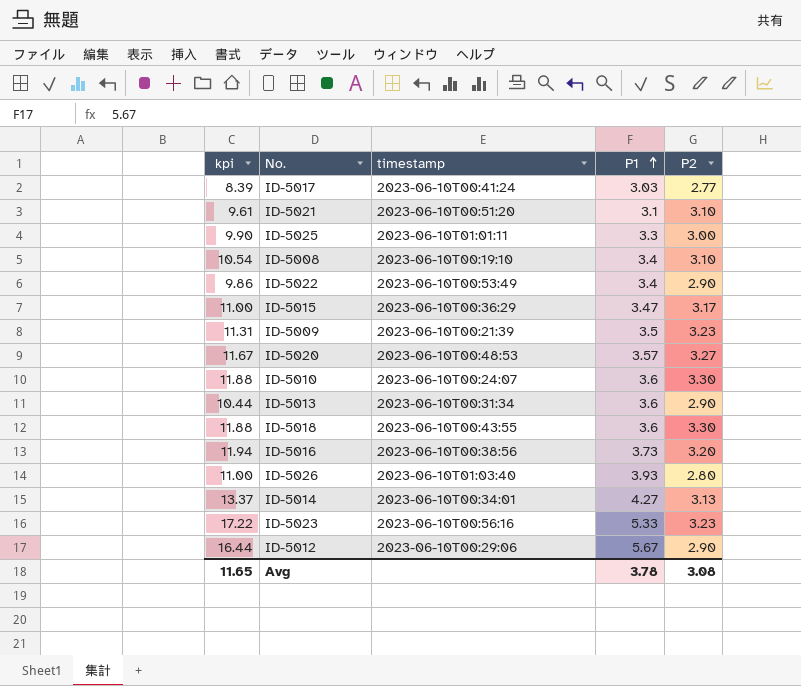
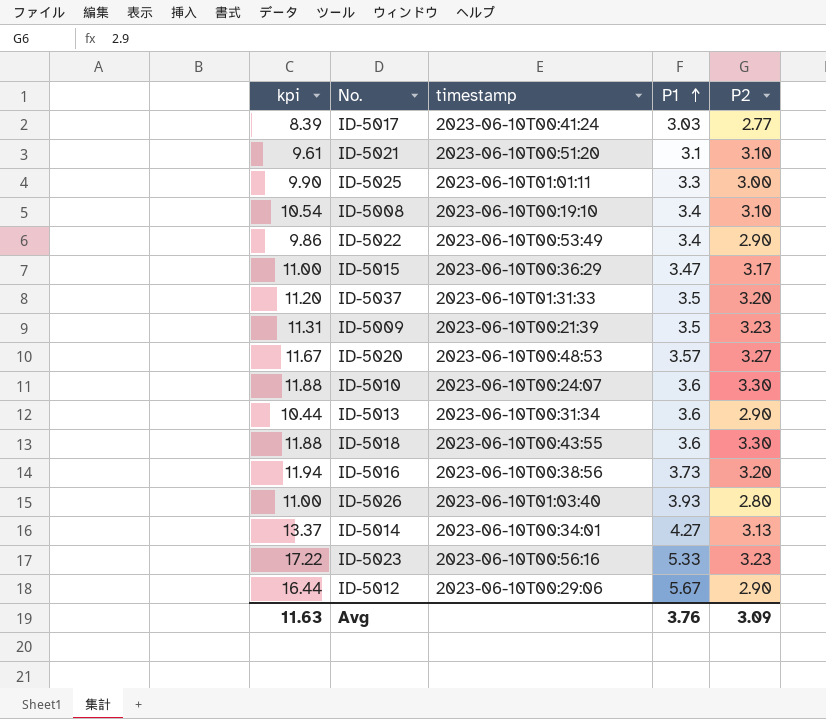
row ID-5037: none -> 11.20 | 2023-06-10T01:31:33 | 3.5 | 3.20
Avg | kpi: 11.65 -> 11.63
Avg | P1: 3.78 -> 3.76
Avg | P2: 3.08 -> 3.09

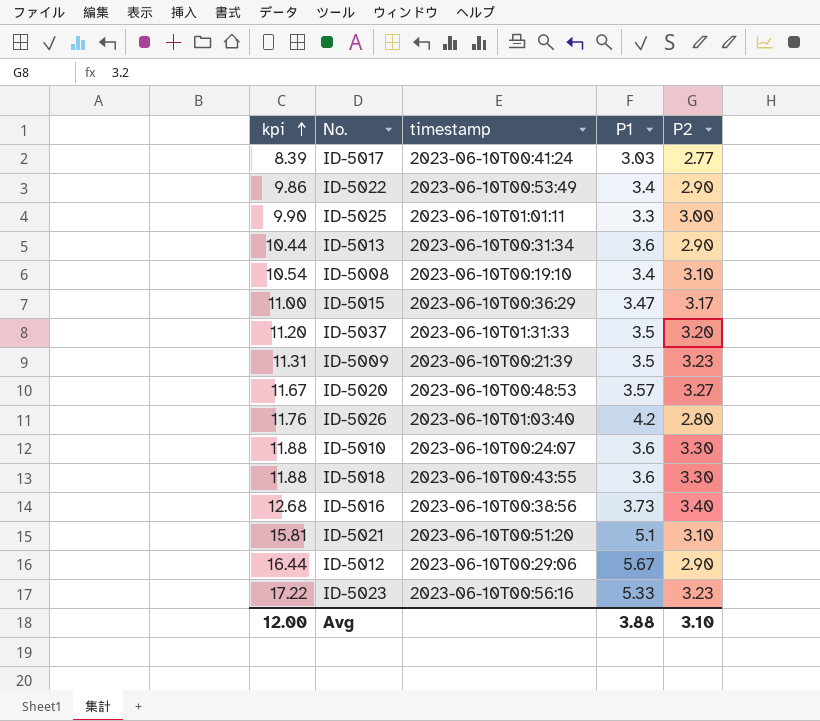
row order: P1 ascending -> kpi ascending
row ID-5014: 13.37 | 2023-06-10T00:34:01 | 4.27 | 3.13 -> none
ID-5026 | kpi: 11.00 -> 11.76
ID-5026 | P1: 3.93 -> 4.2
ID-5016 | kpi: 11.94 -> 12.68
ID-5016 | P2: 3.20 -> 3.40
ID-5021 | kpi: 9.61 -> 15.81
ID-5021 | P1: 3.1 -> 5.1
Avg | kpi: 11.63 -> 12.00
Avg | P1: 3.76 -> 3.88
Avg | P2: 3.09 -> 3.10

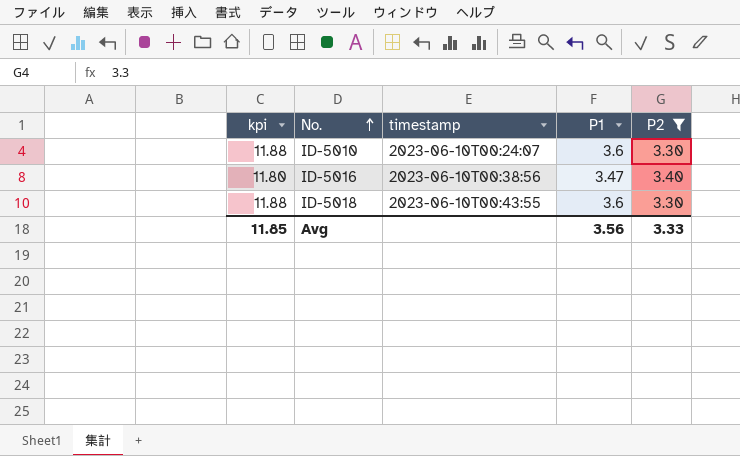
filter: none -> P2 >= 3.30
row order: kpi ascending -> No. ascending
ID-5016 | kpi: 12.68 -> 11.80
ID-5016 | P1: 3.73 -> 3.47
Avg | kpi: 12.00 -> 11.85
Avg | P1: 3.88 -> 3.56
Avg | P2: 3.10 -> 3.33

